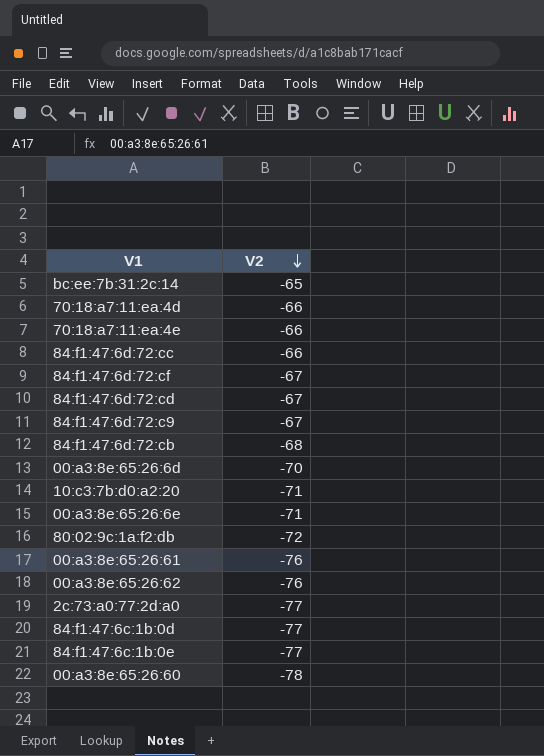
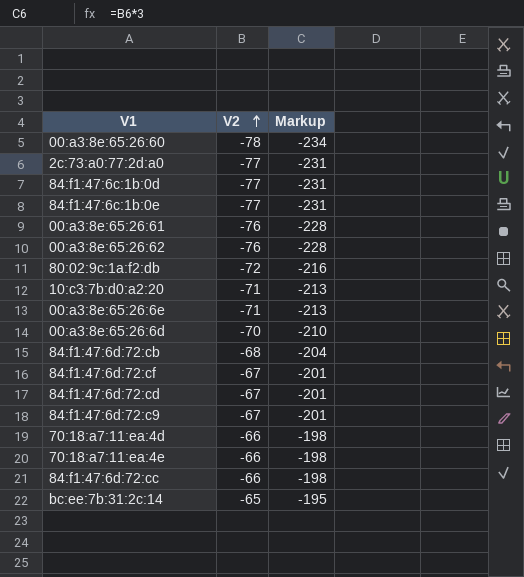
row order: V2 descending -> V2 ascending
column Markup | formula: none -> [V2] * 3

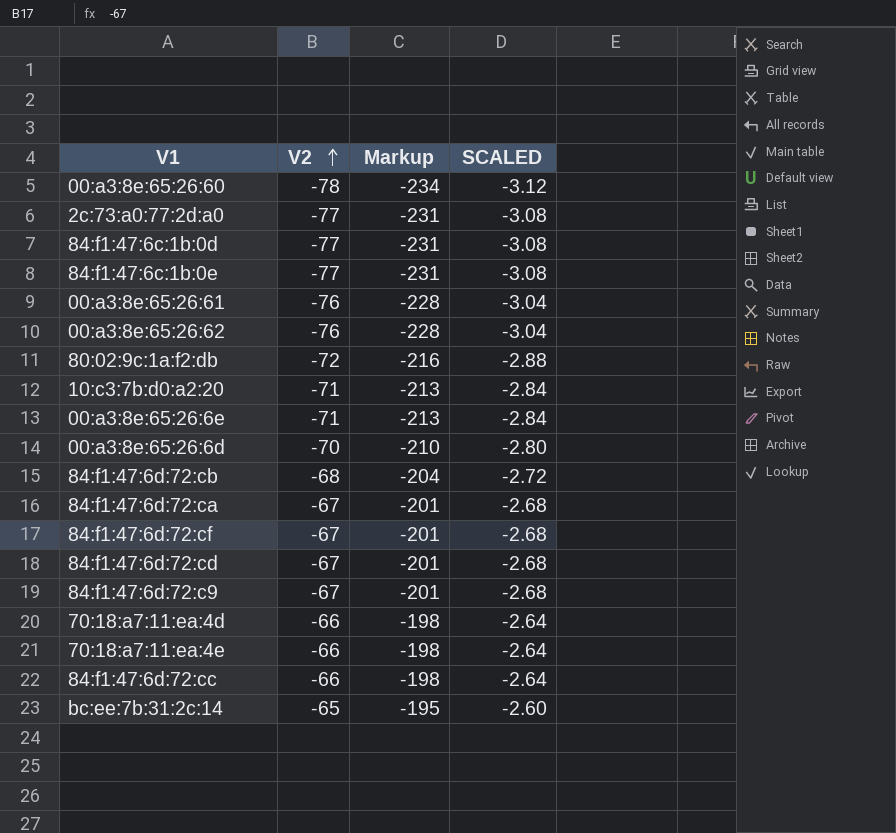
column SCALED | formula: none -> [V2] * 0.04
row 84:f1:47:6d:72:ca: none -> -67 | -201 | -2.68

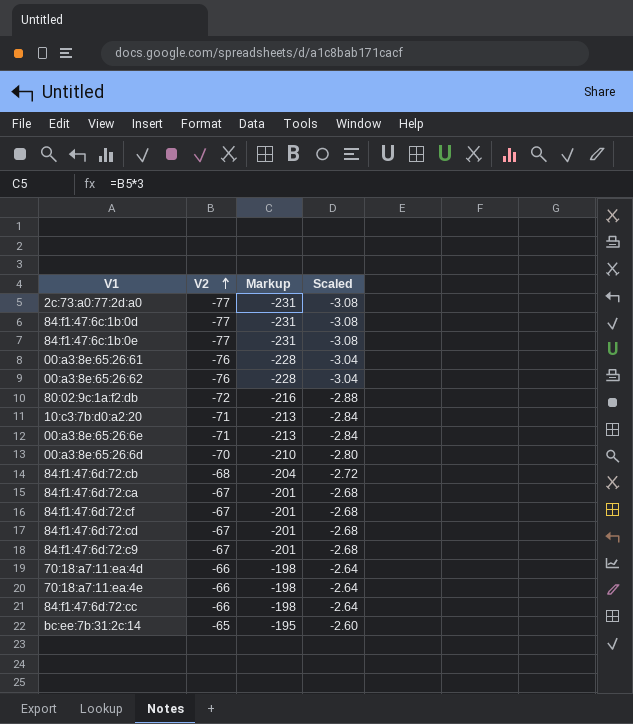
column name: SCALED -> Scaled
row 00:a3:8e:65:26:60: -78 | -234 | -3.12 -> none

